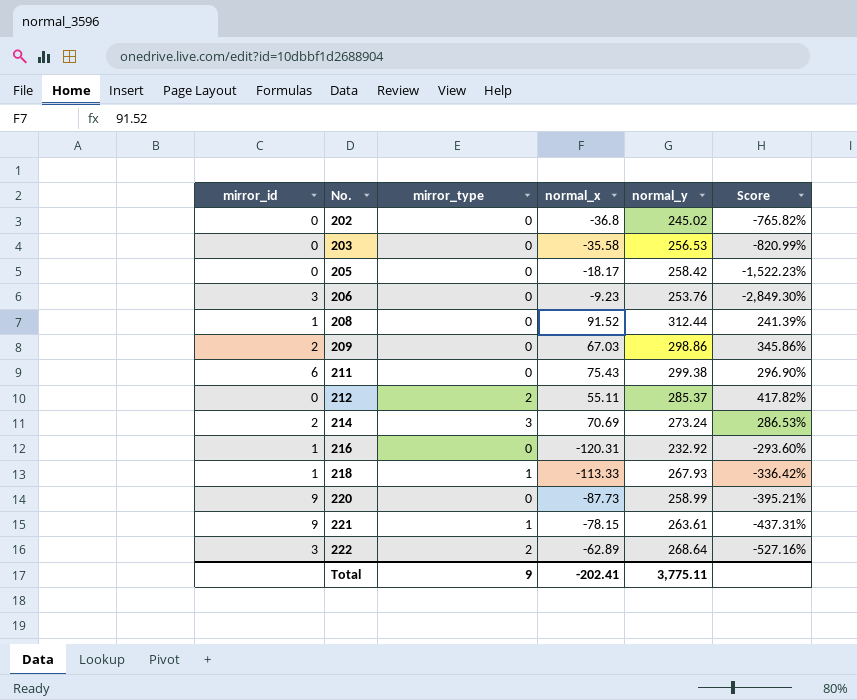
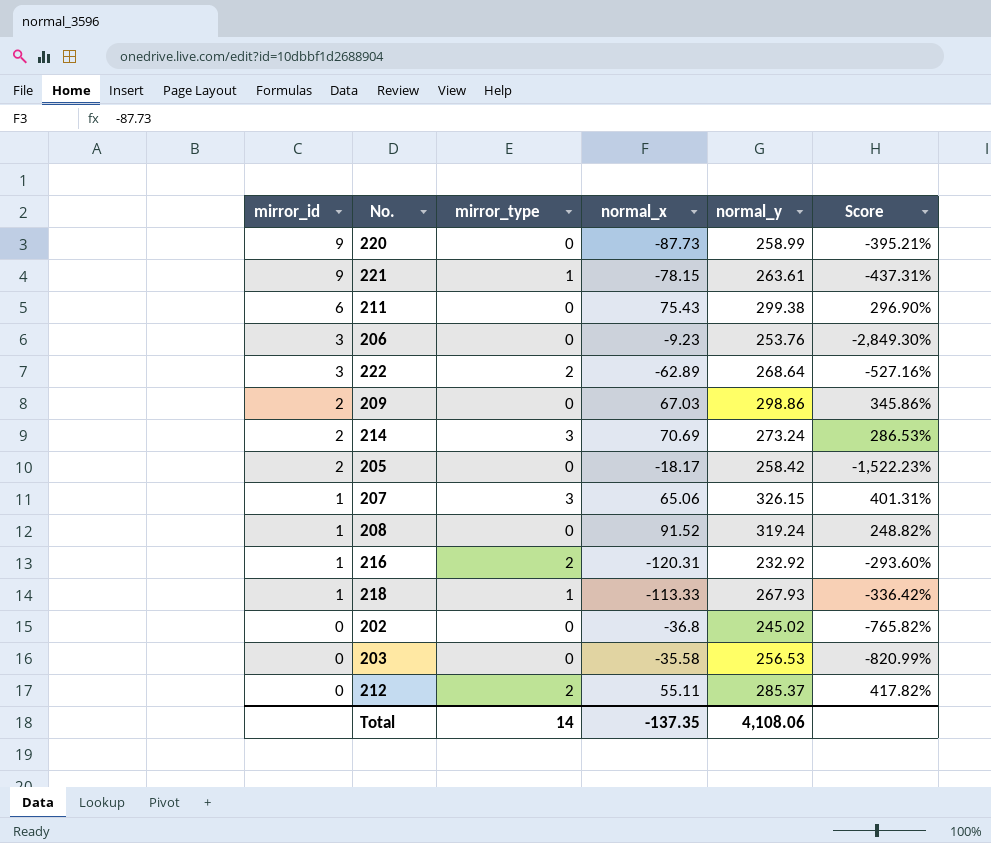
row order: No. ascending -> mirror_id descending
205 | mirror_id: 0 -> 2
row 207: none -> 1 | 3 | 65.06 | 326.15 | 401.31%
208 | normal_y: 312.44 -> 319.24
208 | Score: 241.39% -> 248.82%
216 | mirror_type: 0 -> 2
Total | mirror_type: 9 -> 14
Total | normal_x: -202.41 -> -137.35
Total | normal_y: 3,775.11 -> 4,108.06

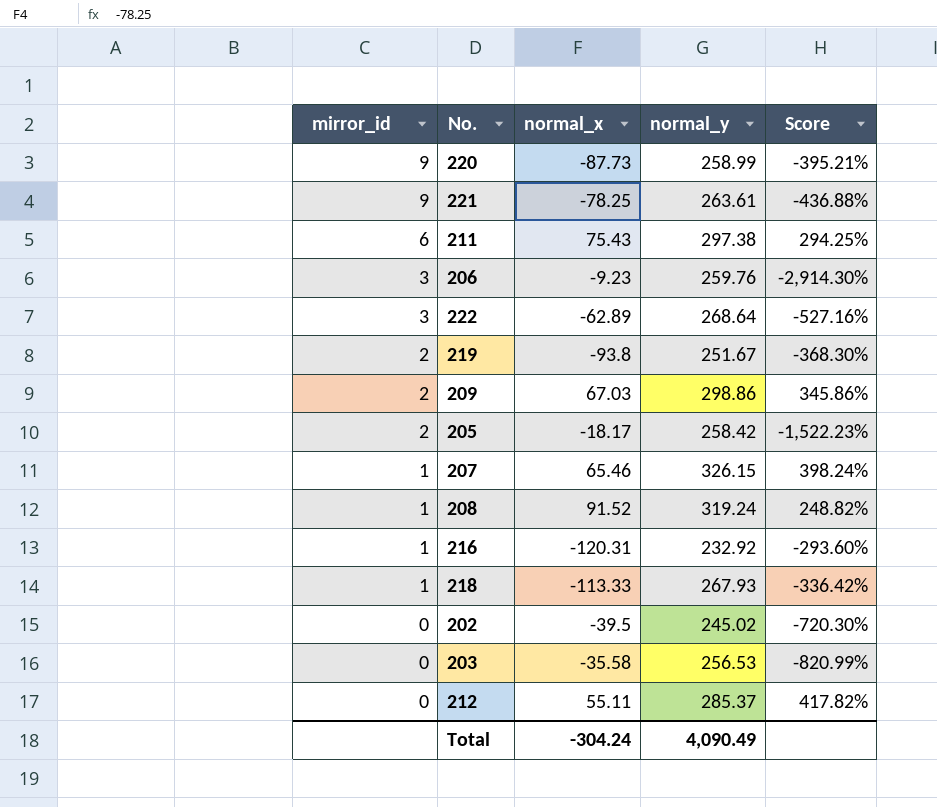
column mirror_type | position: 3 -> none
row 214: 2 | 3 | 70.69 | 273.24 | 286.53% -> none
221 | normal_x: -78.15 -> -78.25
221 | Score: -437.31% -> -436.88%
211 | normal_y: 299.38 -> 297.38
211 | Score: 296.90% -> 294.25%
206 | normal_y: 253.76 -> 259.76
206 | Score: -2,849.30% -> -2,914.30%
row 219: none -> 2 | -93.8 | 251.67 | -368.30%
207 | normal_x: 65.06 -> 65.46
207 | Score: 401.31% -> 398.24%
202 | normal_x: -36.8 -> -39.5
202 | Score: -765.82% -> -720.30%
Total | normal_x: -137.35 -> -304.24
Total | normal_y: 4,108.06 -> 4,090.49

